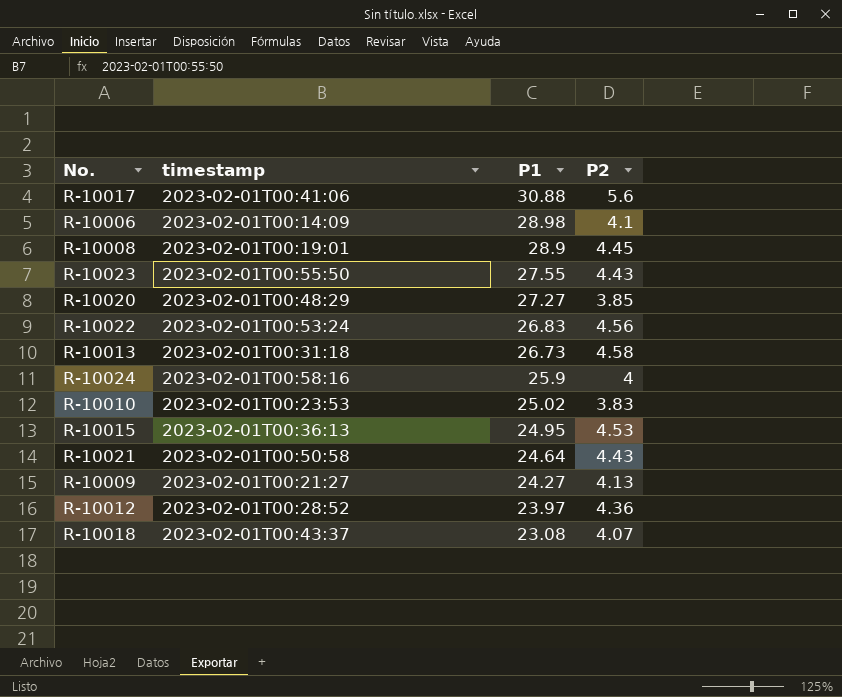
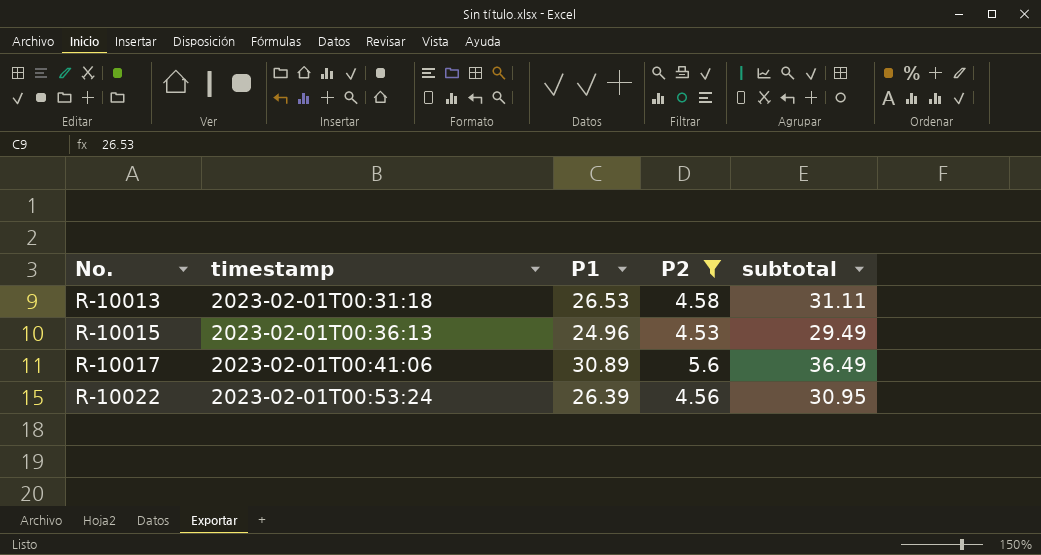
filter: none -> P2 >= 4.53
row order: P1 descending -> No. ascending
column subtotal | formula: none -> [P1] + [P2]
R-10013 | P1: 26.73 -> 26.53
R-10015 | P1: 24.95 -> 24.96
R-10017 | P1: 30.88 -> 30.89
R-10022 | P1: 26.83 -> 26.39

